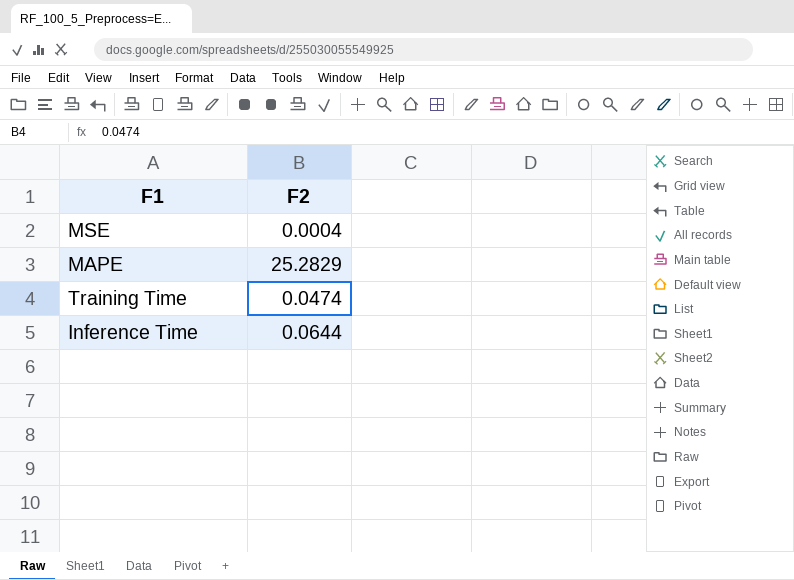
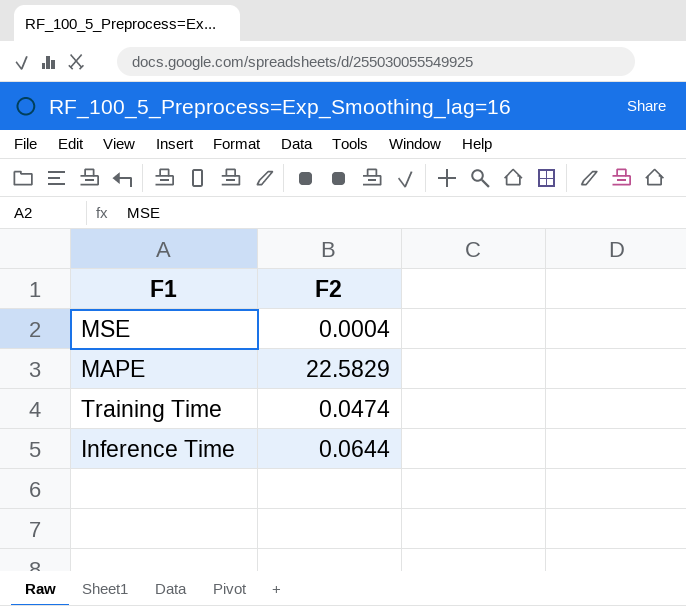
MAPE | F2: 25.2829 -> 22.5829

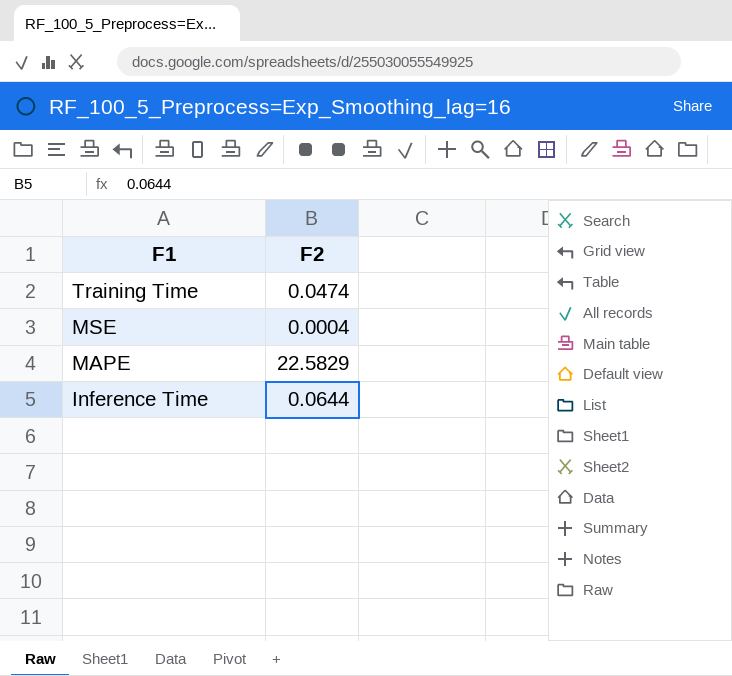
row order: none -> F1 descending

